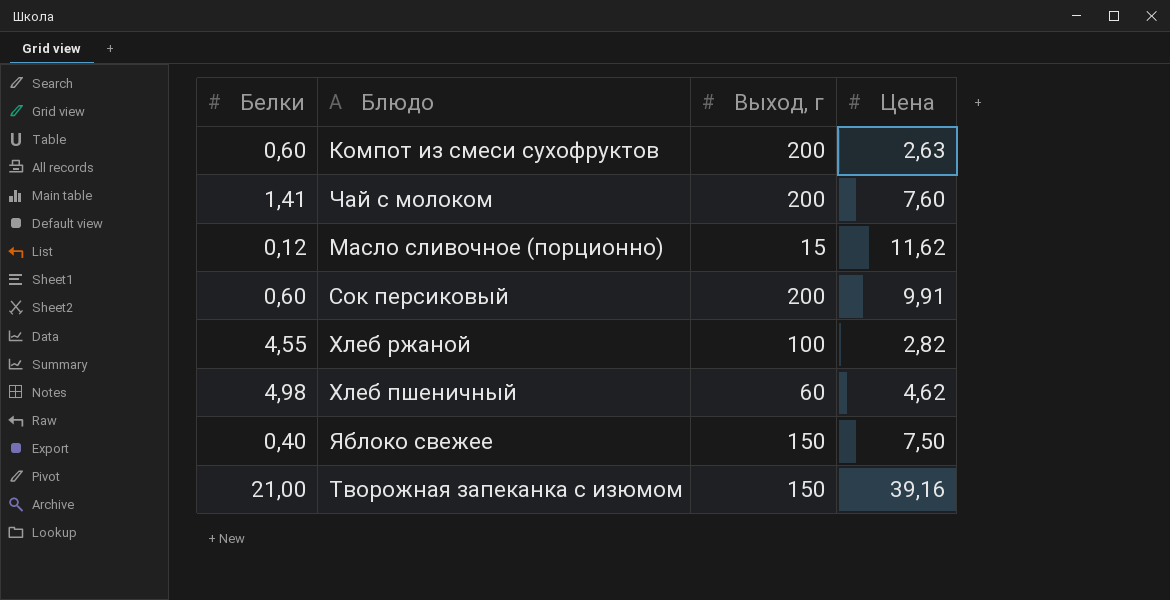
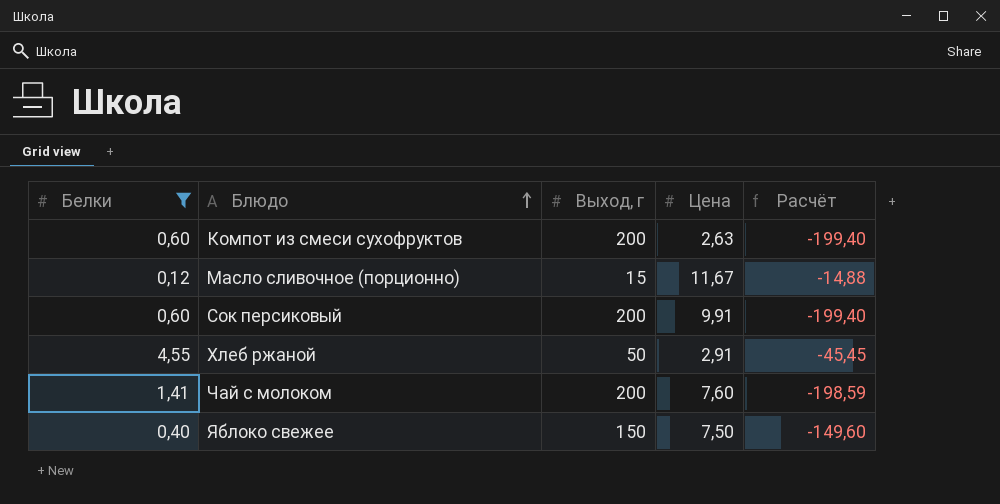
filter: none -> Белки <= 4,55
row order: none -> Блюдо ascending
column Расчёт | formula: none -> [Белки] - [Выход, г]
Масло сливочное (порционно) | Цена: 11,62 -> 11,67
Хлеб ржаной | Выход, г: 100 -> 50
Хлеб ржаной | Цена: 2,82 -> 2,91

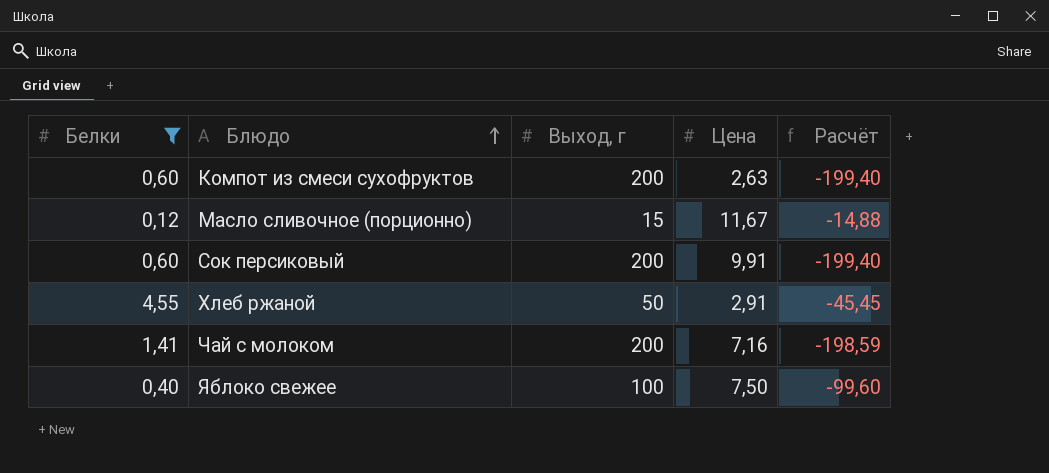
Чай с молоком | Цена: 7,60 -> 7,16
Яблоко свежее | Выход, г: 150 -> 100
Яблоко свежее | Расчёт: -149,60 -> -99,60

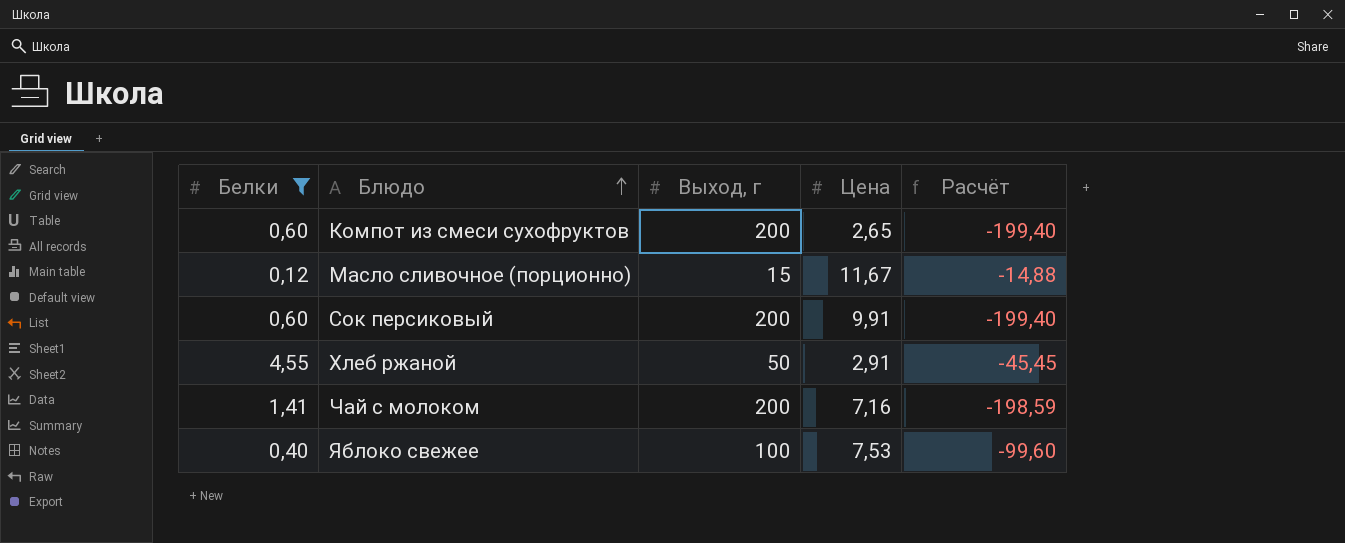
Компот из смеси сухофруктов | Цена: 2,63 -> 2,65
Яблоко свежее | Цена: 7,50 -> 7,53

